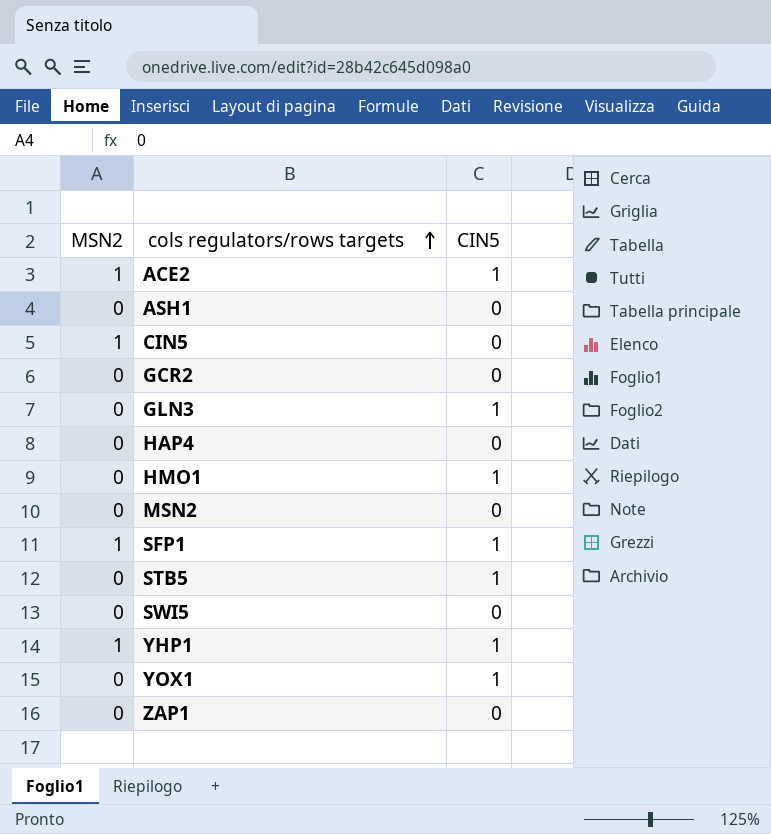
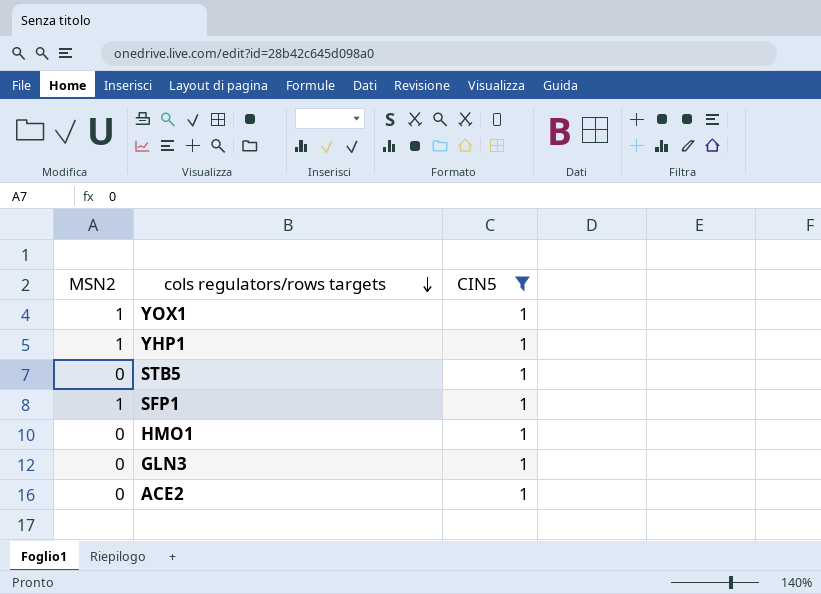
filter: none -> CIN5 = 1
row order: cols regulators/rows targets ascending -> cols regulators/rows targets descending
YOX1 | MSN2: 0 -> 1
ACE2 | MSN2: 1 -> 0

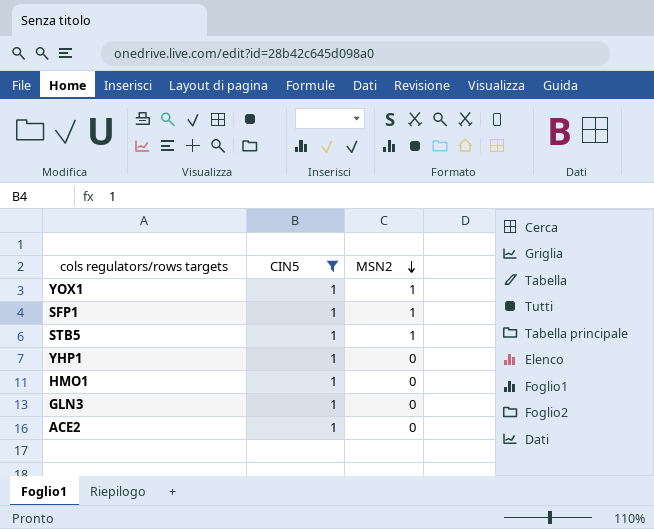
row order: cols regulators/rows targets descending -> MSN2 descending
column MSN2 | position: 1 -> 3
STB5 | MSN2: 0 -> 1
YHP1 | MSN2: 1 -> 0

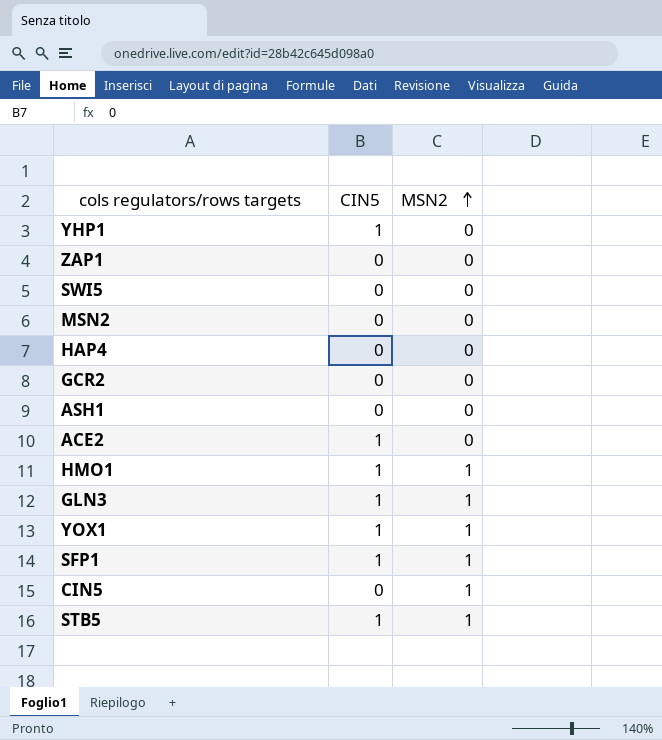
filter: CIN5 = 1 -> none
row order: MSN2 descending -> MSN2 ascending
HMO1 | MSN2: 0 -> 1
GLN3 | MSN2: 0 -> 1

